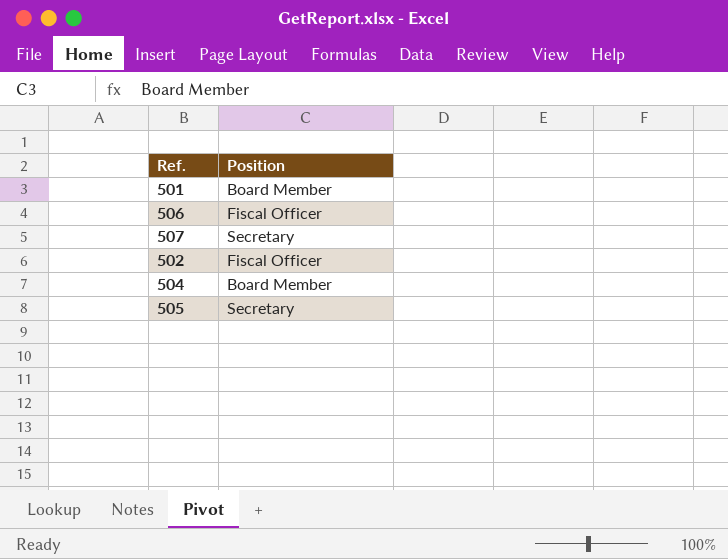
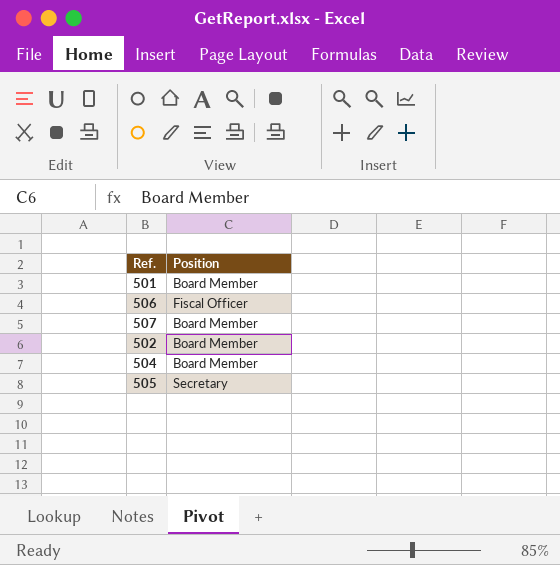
507 | Position: Secretary -> Board Member
502 | Position: Fiscal Officer -> Board Member

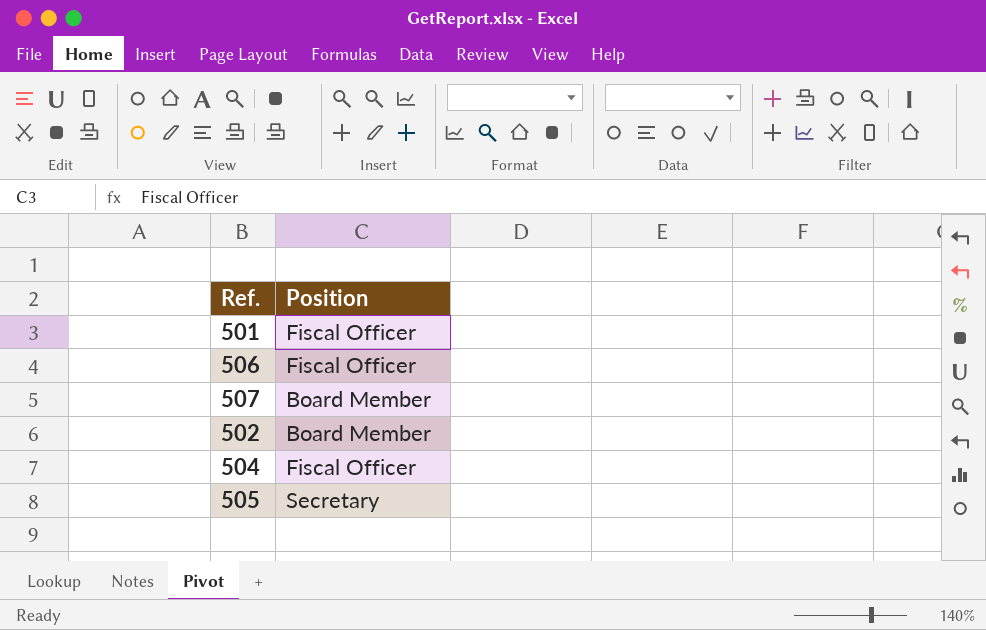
501 | Position: Board Member -> Fiscal Officer
504 | Position: Board Member -> Fiscal Officer

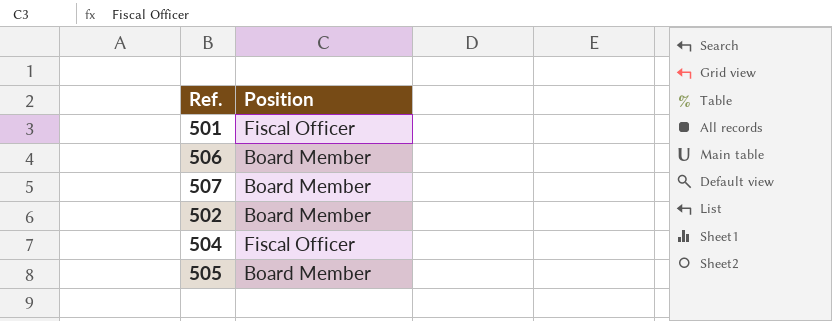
506 | Position: Fiscal Officer -> Board Member
505 | Position: Secretary -> Board Member

